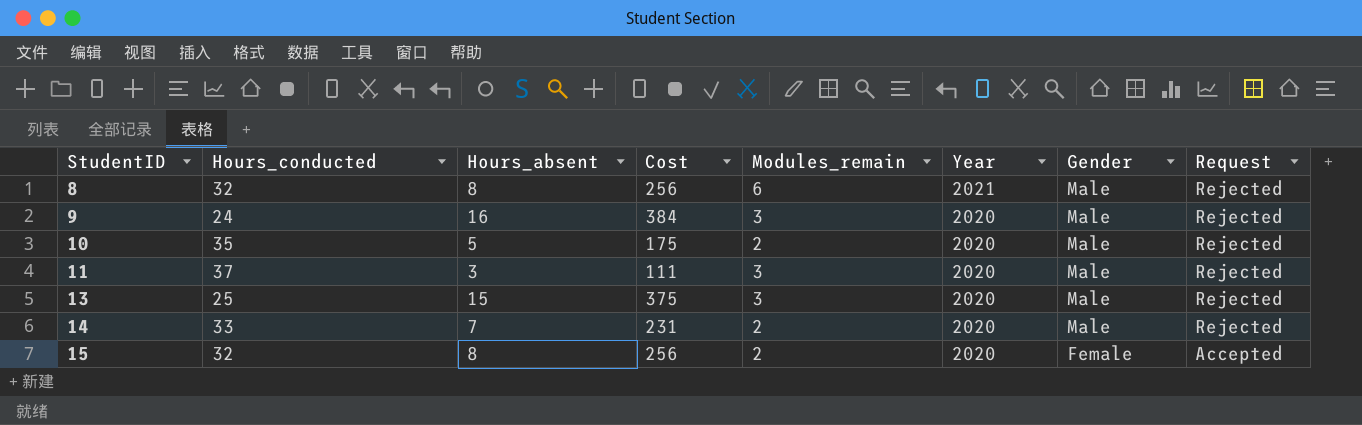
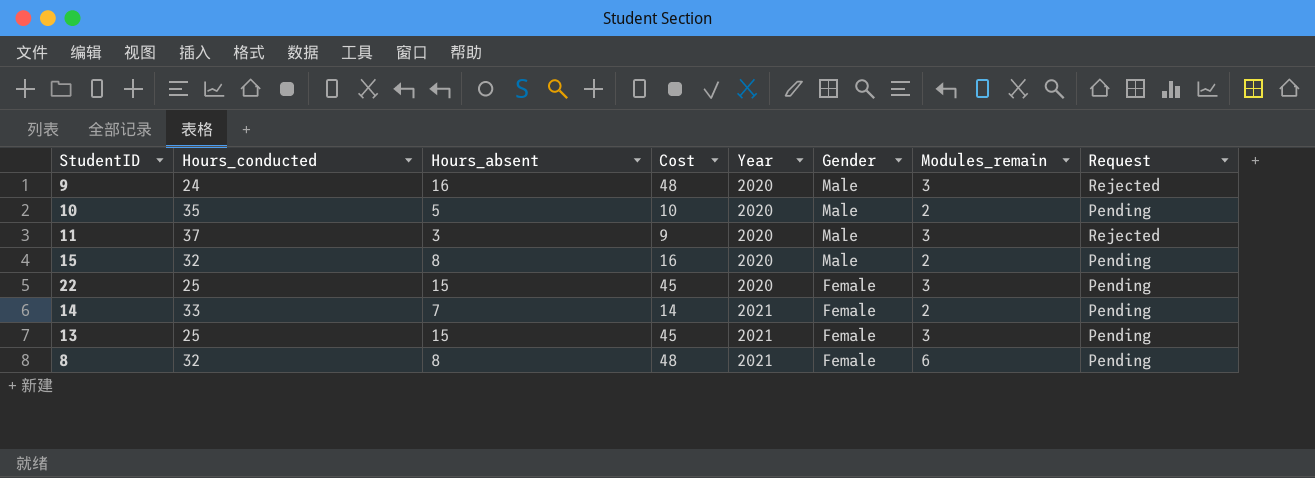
row order: StudentID ascending -> Year ascending
column Cost | formula: [Hours_conducted] * [Hours_absent] -> [Hours_absent] * [Modules_remain]
column Modules_remain | position: 5 -> 7
10 | Request: Rejected -> Pending
15 | Gender: Female -> Male
15 | Request: Accepted -> Pending
row 22: none -> 25 | 15 | 45 | 2020 | Female | 3 | Pending
14 | Year: 2020 -> 2021
14 | Gender: Male -> Female
14 | Request: Rejected -> Pending
13 | Year: 2020 -> 2021
13 | Gender: Male -> Female
13 | Request: Rejected -> Pending
8 | Gender: Male -> Female
8 | Request: Rejected -> Pending

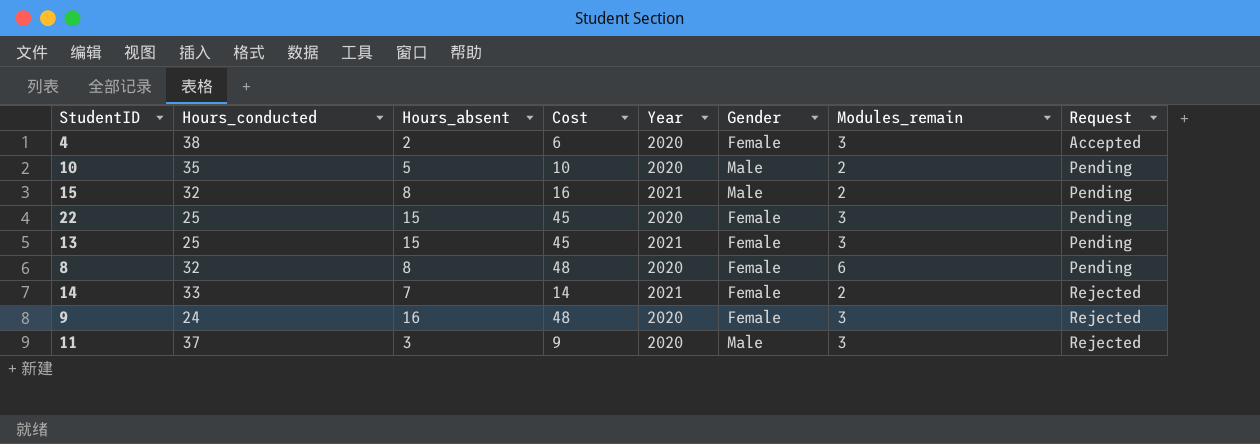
row order: Year ascending -> Request ascending
row 4: none -> 38 | 2 | 6 | 2020 | Female | 3 | Accepted
15 | Year: 2020 -> 2021
8 | Year: 2021 -> 2020
14 | Request: Pending -> Rejected
9 | Gender: Male -> Female

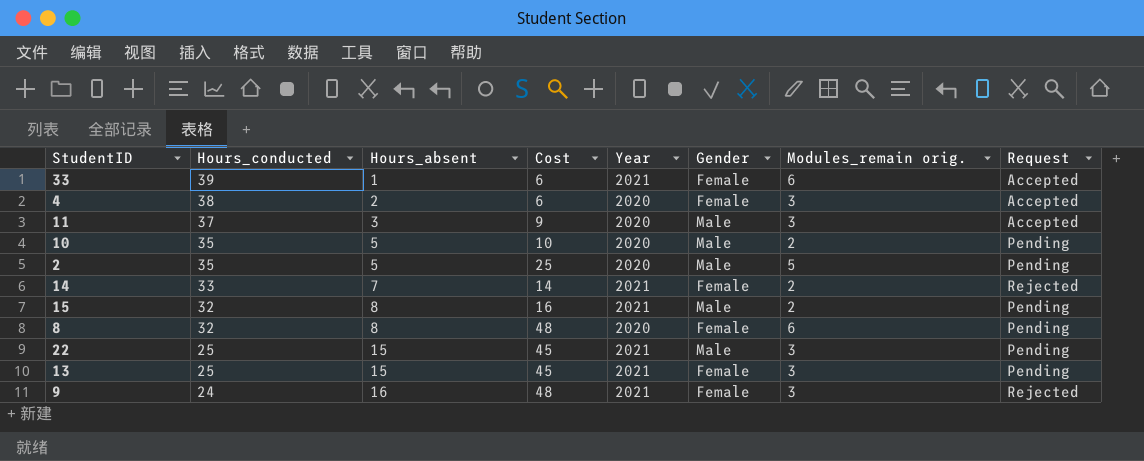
row order: Request ascending -> Hours_conducted descending
column name: Modules_remain -> Modules_remain orig.
row 33: none -> 39 | 1 | 6 | 2021 | Female | 6 | Accepted
11 | Request: Rejected -> Accepted
row 2: none -> 35 | 5 | 25 | 2020 | Male | 5 | Pending
22 | Year: 2020 -> 2021
22 | Gender: Female -> Male
9 | Year: 2020 -> 2021

